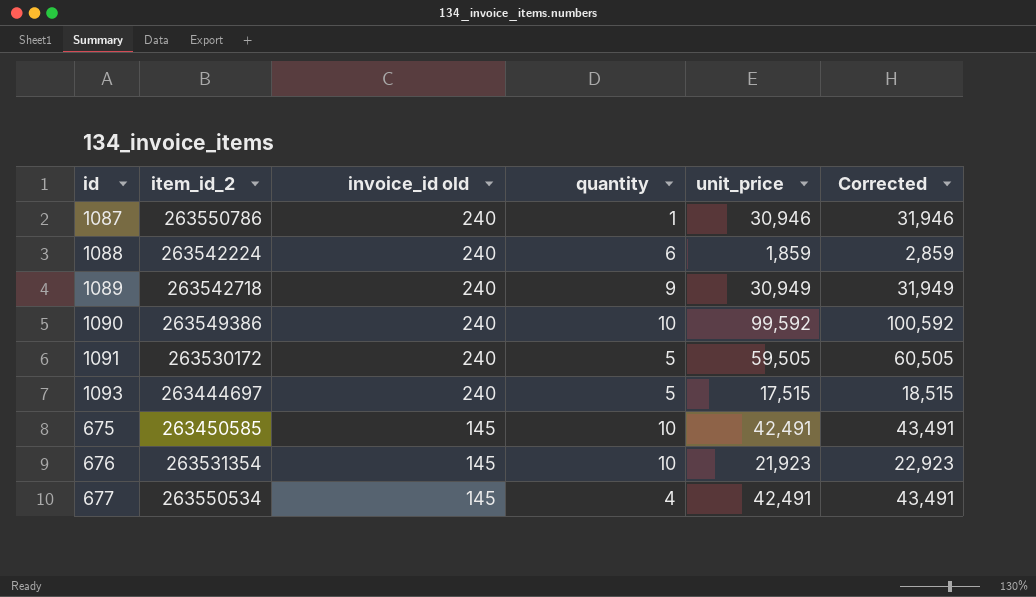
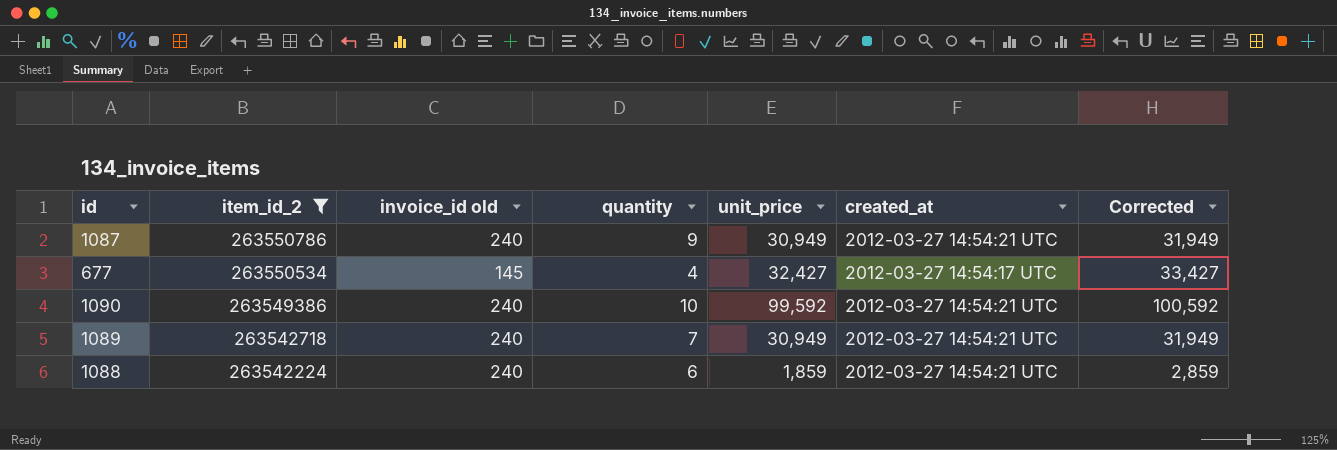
filter: none -> item_id_2 >= 263542224
row order: invoice_id old descending -> item_id_2 descending
column created_at | position: none -> 6
1087 | quantity: 1 -> 9
1087 | unit_price: 30,946 -> 30,949
1087 | Corrected: 31,946 -> 31,949
677 | unit_price: 42,491 -> 32,427
677 | Corrected: 43,491 -> 33,427
1089 | quantity: 9 -> 7

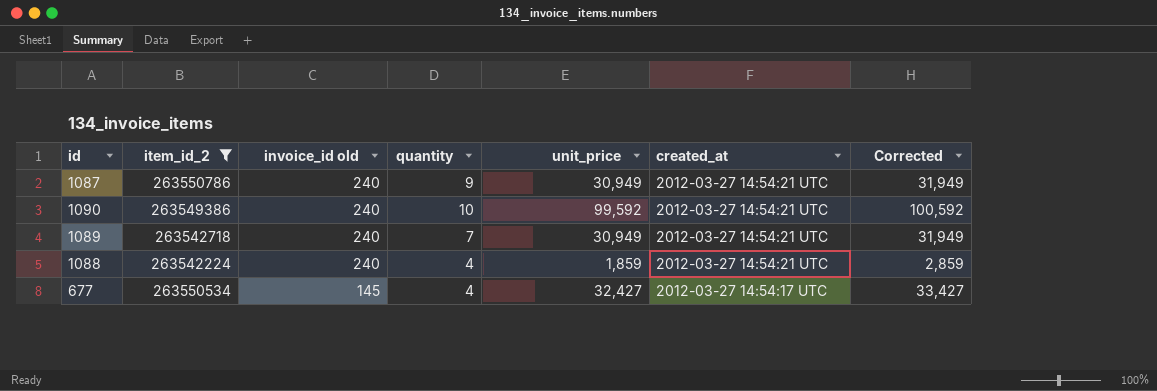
row order: item_id_2 descending -> invoice_id old descending
1088 | quantity: 6 -> 4

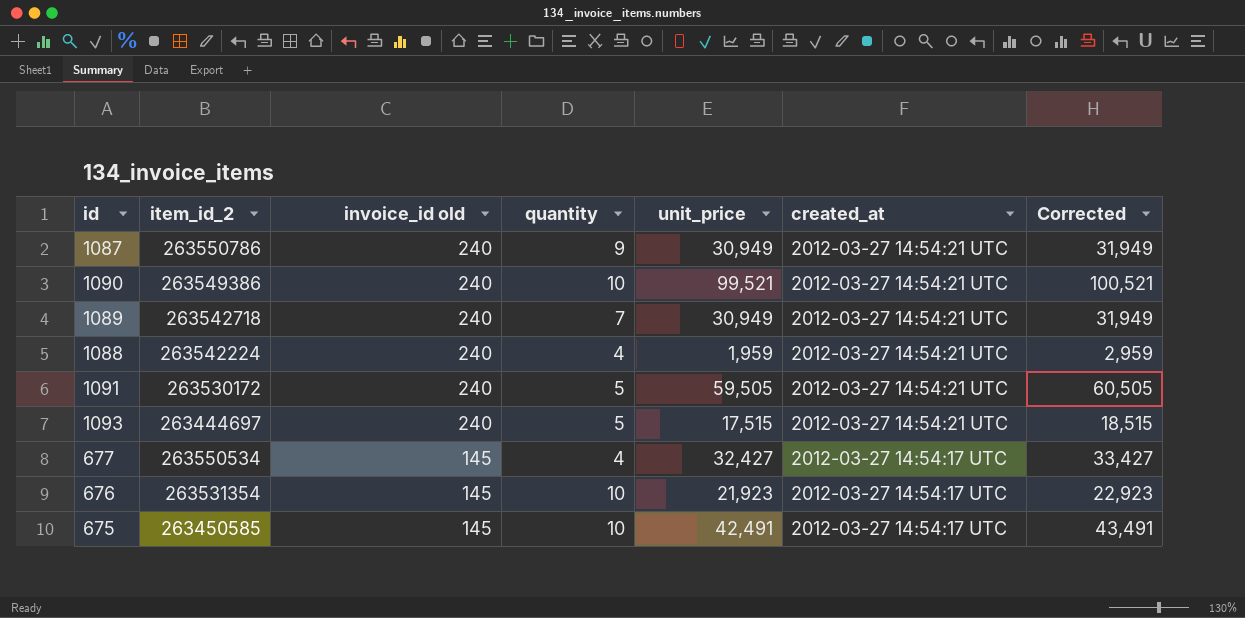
filter: item_id_2 >= 263542224 -> none
1090 | unit_price: 99,592 -> 99,521
1090 | Corrected: 100,592 -> 100,521
1088 | unit_price: 1,859 -> 1,959
1088 | Corrected: 2,859 -> 2,959

